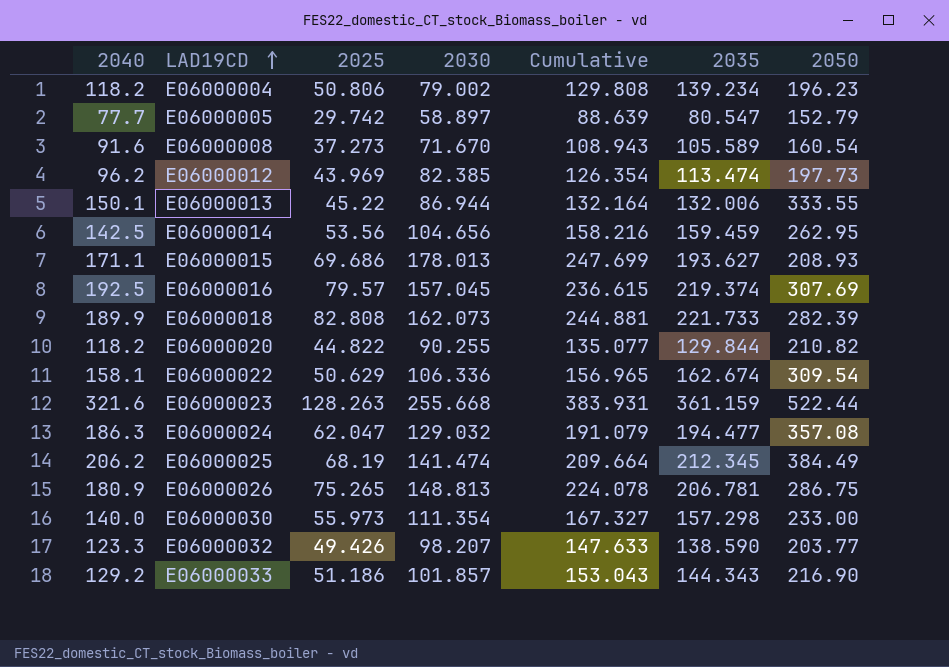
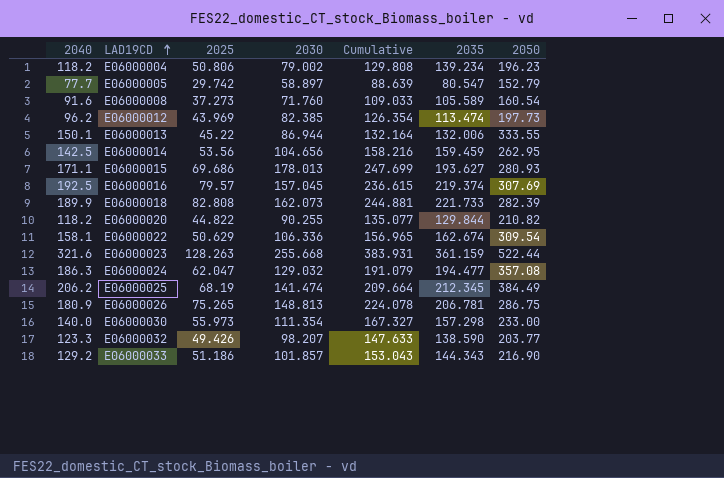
E06000008 | 2030: 71.670 -> 71.760
E06000008 | Cumulative: 108.943 -> 109.033
E06000015 | 2050: 208.93 -> 280.93

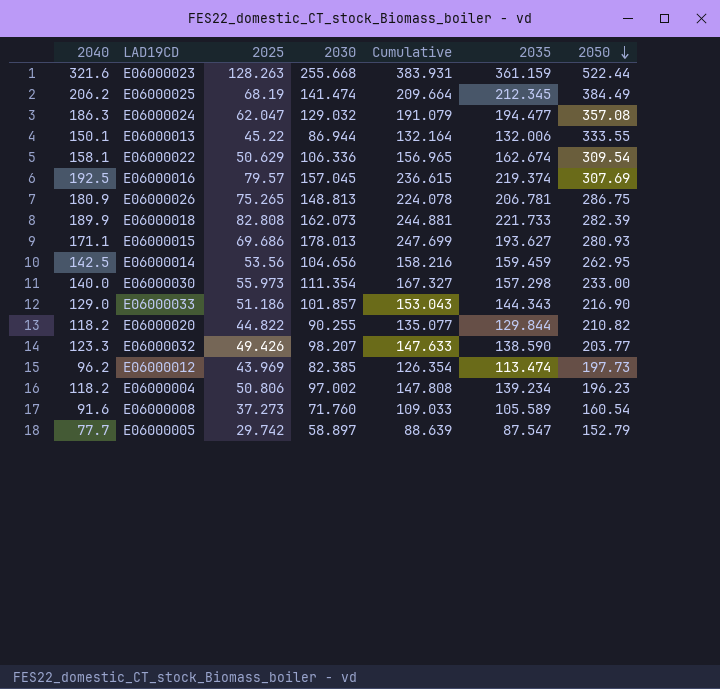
row order: LAD19CD ascending -> 2050 descending
E06000033 | 2040: 129.2 -> 129.0
E06000004 | 2030: 79.002 -> 97.002
E06000004 | Cumulative: 129.808 -> 147.808
E06000005 | 2035: 80.547 -> 87.547

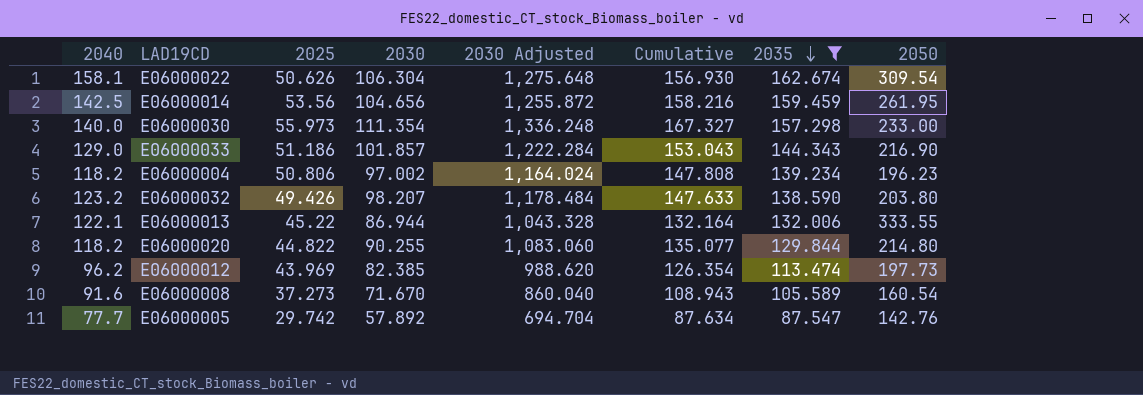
filter: none -> 2035 <= 162.674
row order: 2050 descending -> 2035 descending
column 2030 Adjusted | formula: none -> [2030] * 12
E06000022 | 2025: 50.629 -> 50.626
E06000022 | 2030: 106.336 -> 106.304
E06000022 | Cumulative: 156.965 -> 156.930
E06000014 | 2050: 262.95 -> 261.95
E06000032 | 2040: 123.3 -> 123.2
E06000032 | 2050: 203.77 -> 203.80
E06000013 | 2040: 150.1 -> 122.1
E06000020 | 2050: 210.82 -> 214.80
E06000008 | 2030: 71.760 -> 71.670
E06000008 | Cumulative: 109.033 -> 108.943
E06000005 | 2030: 58.897 -> 57.892
E06000005 | Cumulative: 88.639 -> 87.634
E06000005 | 2050: 152.79 -> 142.76

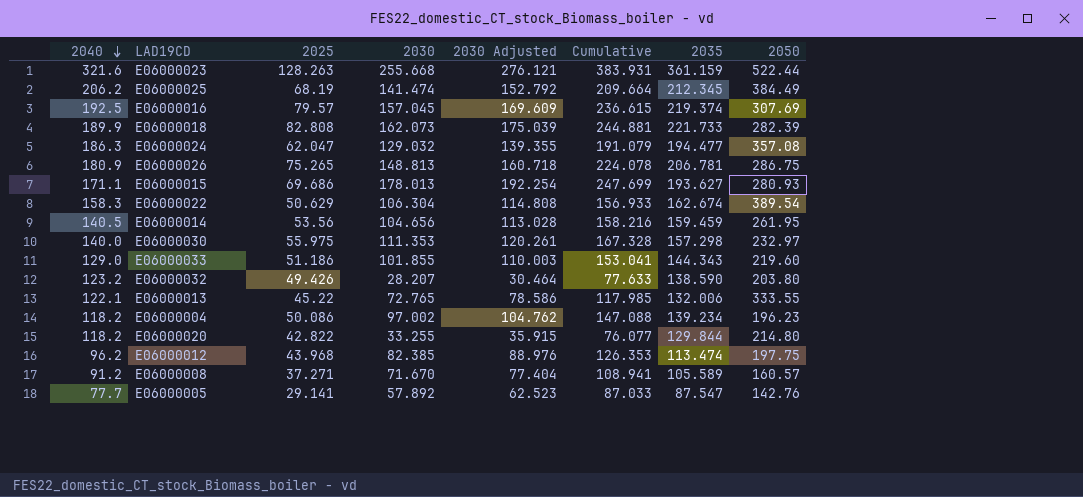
filter: 2035 <= 162.674 -> none
row order: 2035 descending -> 2040 descending
column 2030 Adjusted | formula: [2030] * 12 -> [2030] * 1.08
E06000022 | 2040: 158.1 -> 158.3
E06000022 | 2025: 50.626 -> 50.629
E06000022 | Cumulative: 156.930 -> 156.933
E06000022 | 2050: 309.54 -> 389.54
E06000014 | 2040: 142.5 -> 140.5
E06000030 | 2025: 55.973 -> 55.975
E06000030 | 2030: 111.354 -> 111.353
E06000030 | Cumulative: 167.327 -> 167.328
E06000030 | 2050: 233.00 -> 232.97
E06000033 | 2030: 101.857 -> 101.855
E06000033 | Cumulative: 153.043 -> 153.041
E06000033 | 2050: 216.90 -> 219.60
E06000032 | 2030: 98.207 -> 28.207
E06000032 | Cumulative: 147.633 -> 77.633
E06000013 | 2030: 86.944 -> 72.765
E06000013 | Cumulative: 132.164 -> 117.985
E06000004 | 2025: 50.806 -> 50.086
E06000004 | Cumulative: 147.808 -> 147.088
E06000020 | 2025: 44.822 -> 42.822
E06000020 | 2030: 90.255 -> 33.255
E06000020 | Cumulative: 135.077 -> 76.077
E06000012 | 2025: 43.969 -> 43.968
E06000012 | Cumulative: 126.354 -> 126.353
E06000012 | 2050: 197.73 -> 197.75
E06000008 | 2040: 91.6 -> 91.2
E06000008 | 2025: 37.273 -> 37.271
E06000008 | Cumulative: 108.943 -> 108.941
E06000008 | 2050: 160.54 -> 160.57
E06000005 | 2025: 29.742 -> 29.141
E06000005 | Cumulative: 87.634 -> 87.033

